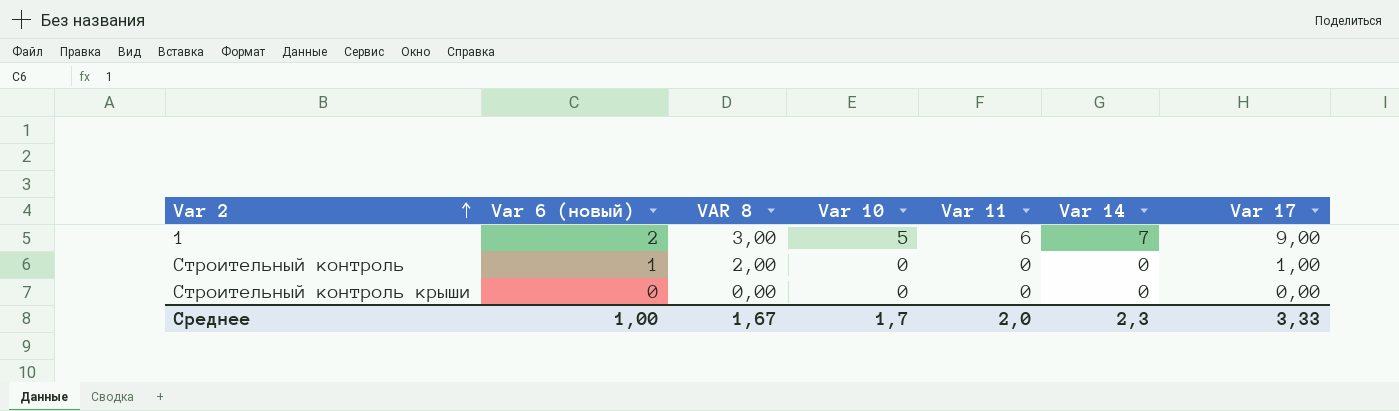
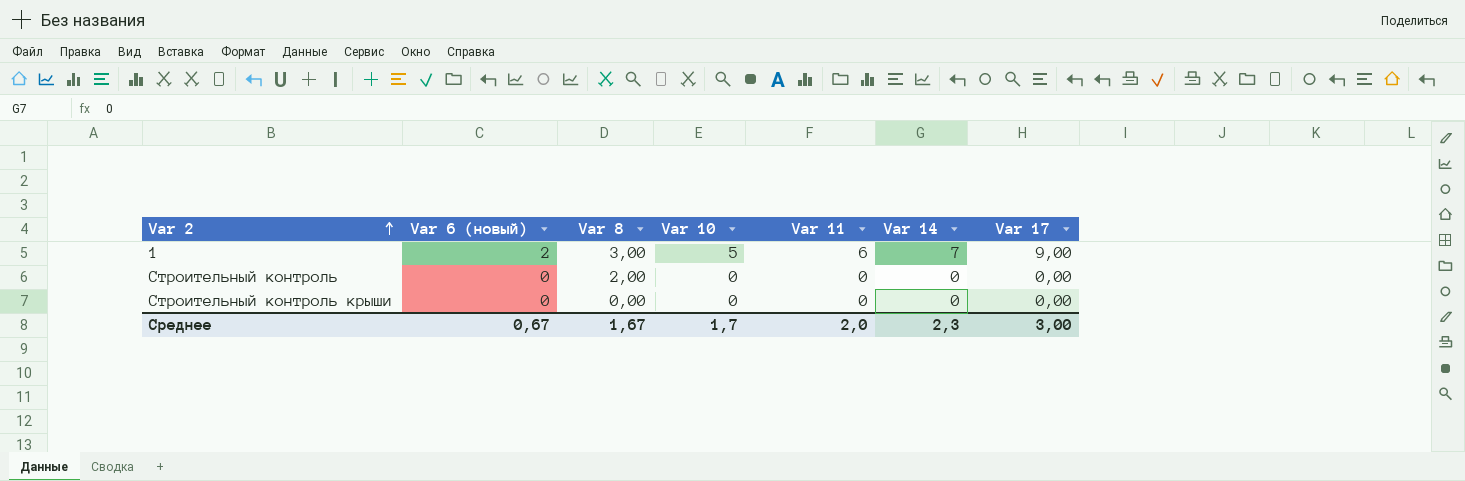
column name: VAR 8 -> Var 8
Строительный контроль | Var 6 (новый): 1 -> 0
Строительный контроль | Var 17: 1,00 -> 0,00
Среднее | Var 6 (новый): 1,00 -> 0,67
Среднее | Var 17: 3,33 -> 3,00

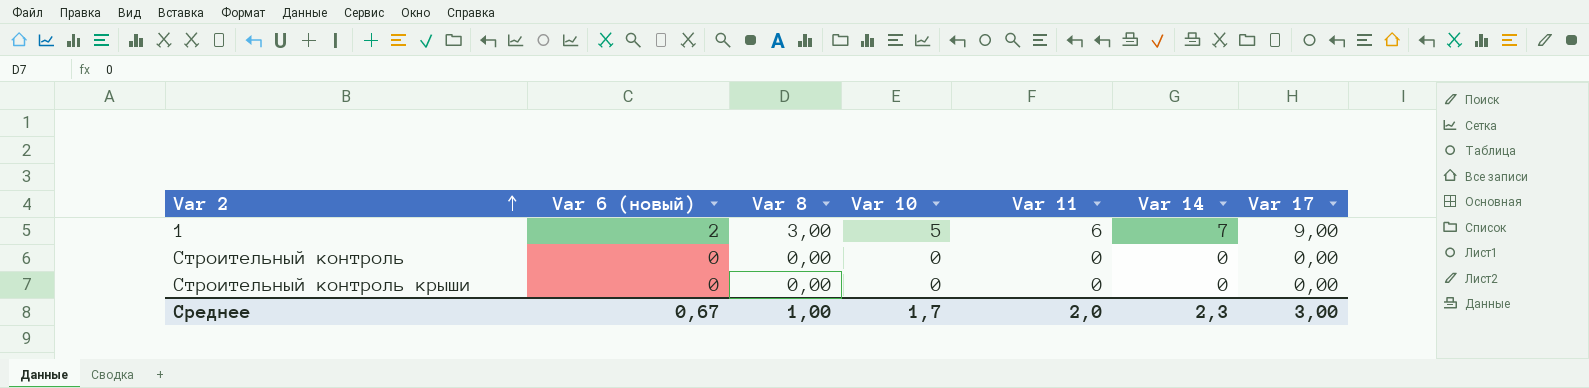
Строительный контроль | Var 8: 2,00 -> 0,00
Среднее | Var 8: 1,67 -> 1,00

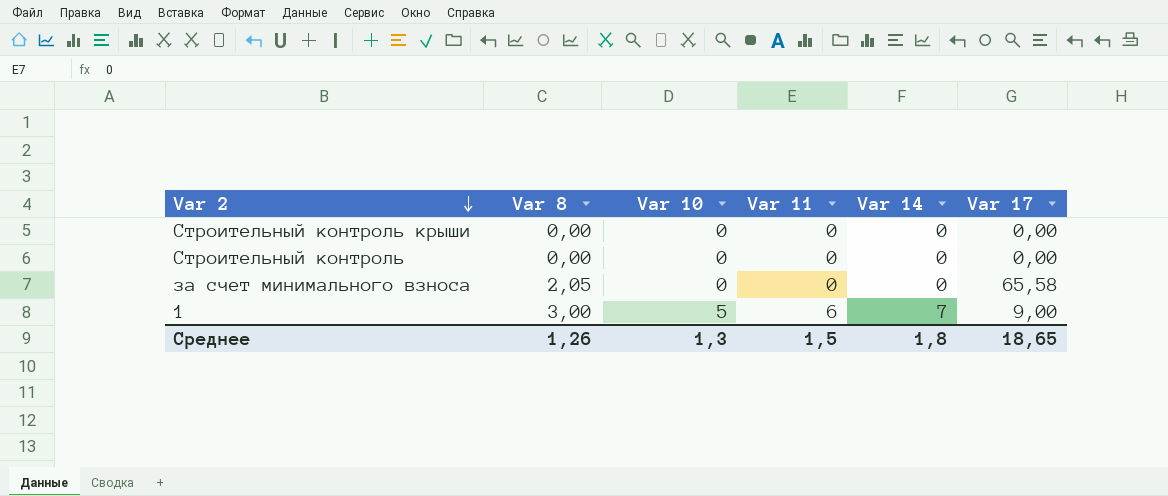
row order: Var 2 ascending -> Var 2 descending
column Var 6 (новый) | position: 2 -> none
row за счет минимального взноса: none -> 2,05 | 0 | 0 | 0 | 65,58
Среднее | Var 8: 1,00 -> 1,26
Среднее | Var 10: 1,7 -> 1,3
Среднее | Var 11: 2,0 -> 1,5
Среднее | Var 14: 2,3 -> 1,8
Среднее | Var 17: 3,00 -> 18,65

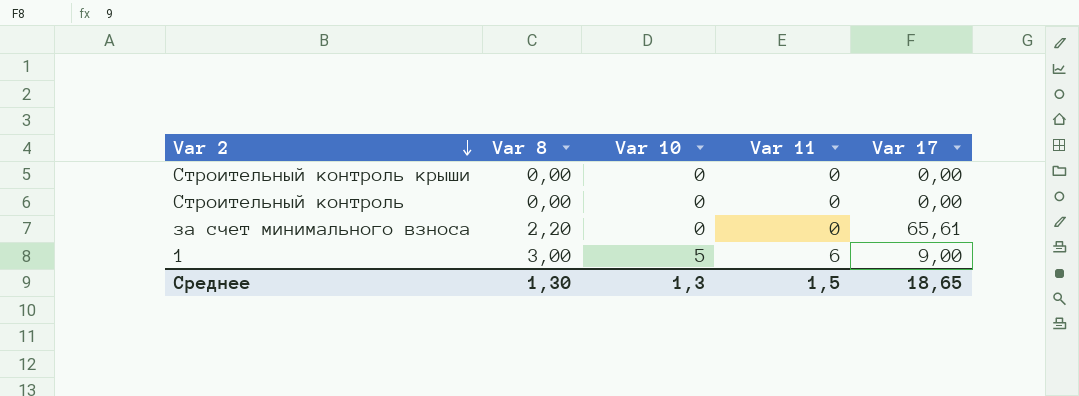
column Var 14 | position: 5 -> none
за счет минимального взноса | Var 8: 2,05 -> 2,20
за счет минимального взноса | Var 17: 65,58 -> 65,61
Среднее | Var 8: 1,26 -> 1,30

